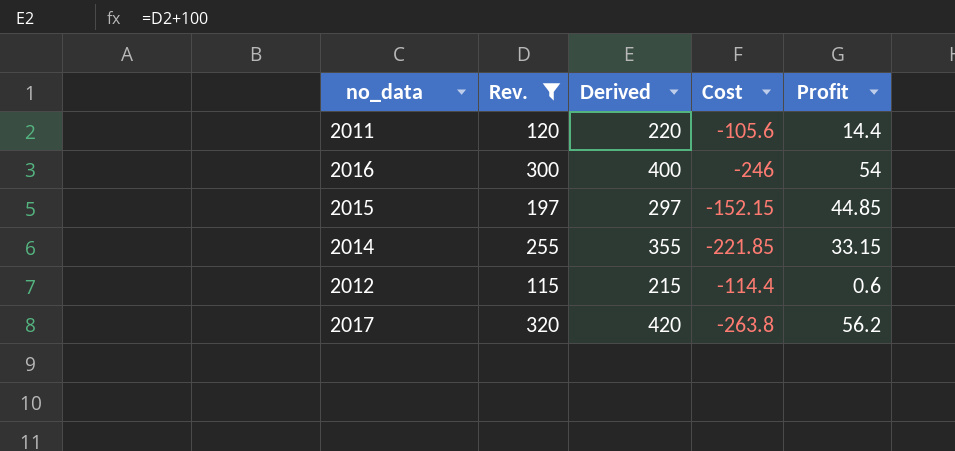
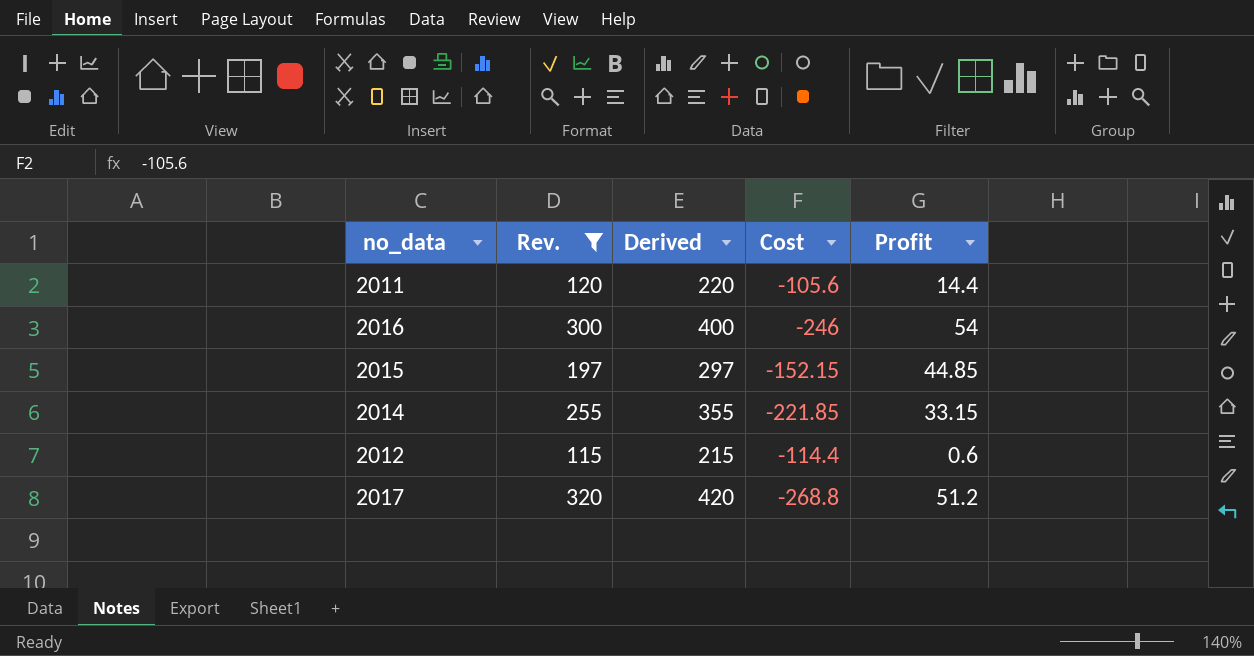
2017 | Cost: -263.8 -> -268.8
2017 | Profit: 56.2 -> 51.2

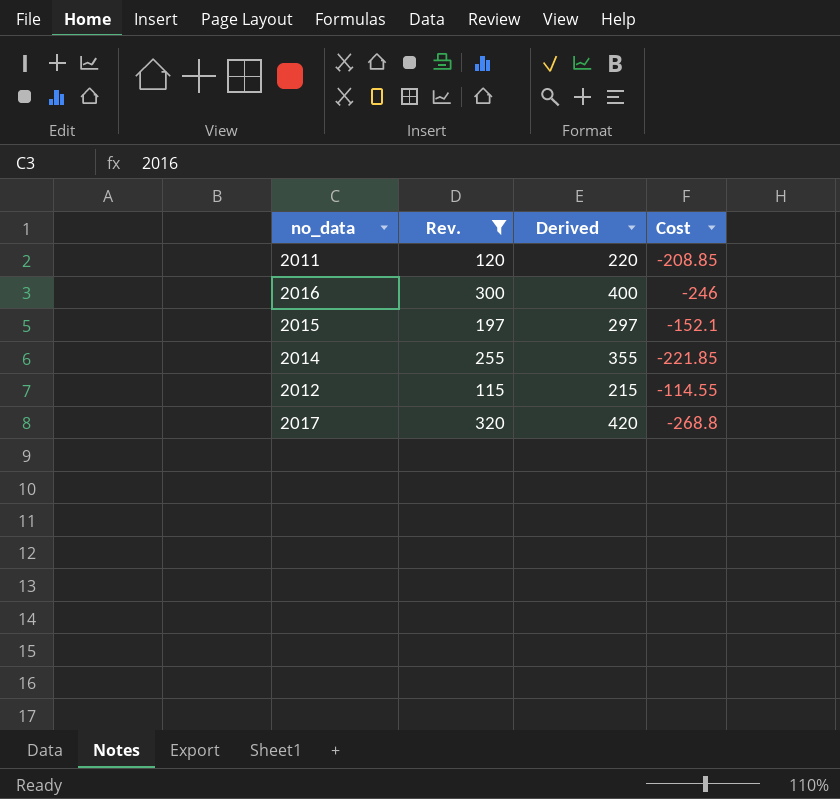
column Profit | formula: [Rev.] + [Cost] -> none
2011 | Cost: -105.6 -> -208.85
2015 | Cost: -152.15 -> -152.1
2012 | Cost: -114.4 -> -114.55

